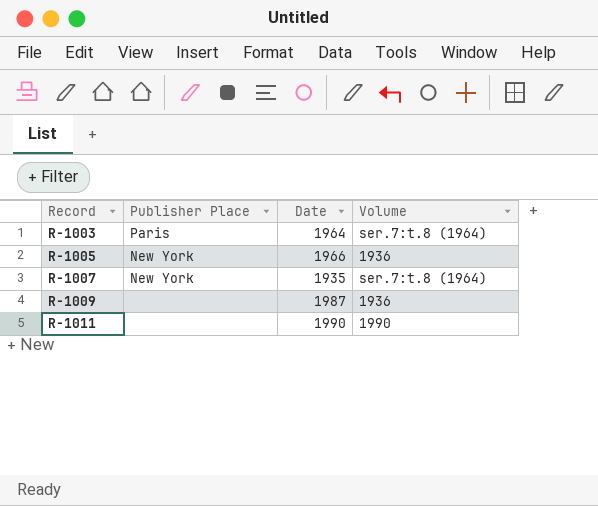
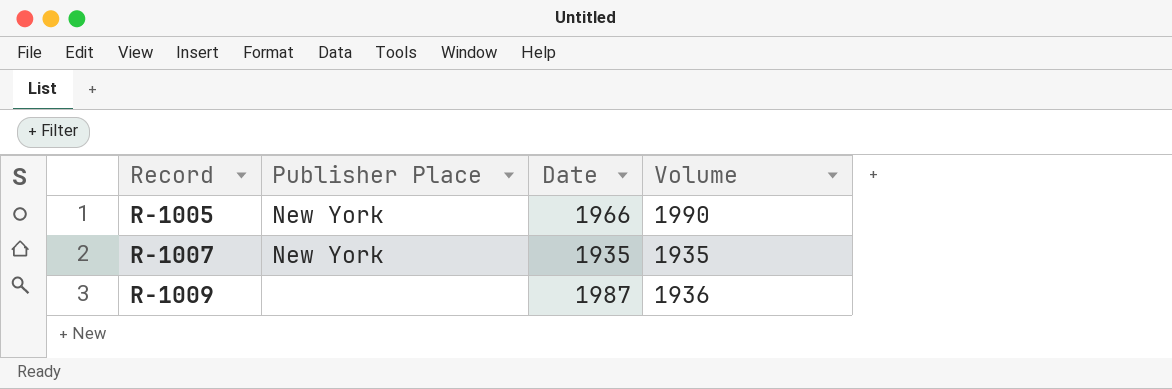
row R-1003: Paris | 1964 | ser.7:t.8 (1964) -> none
row R-1011: none | 1990 | 1990 -> none
R-1005 | Volume: 1936 -> 1990
R-1007 | Volume: ser.7:t.8 (1964) -> 1935

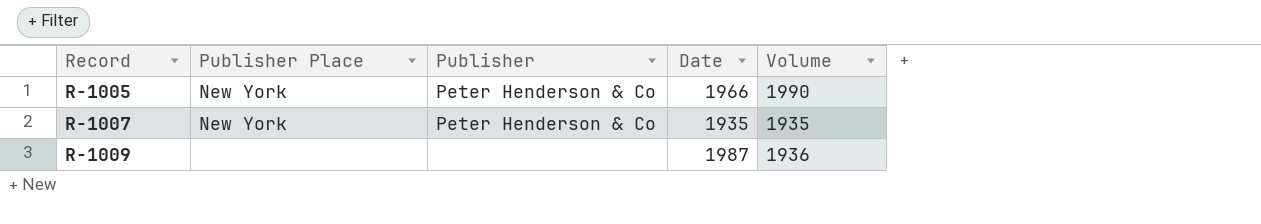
column Publisher | position: none -> 3

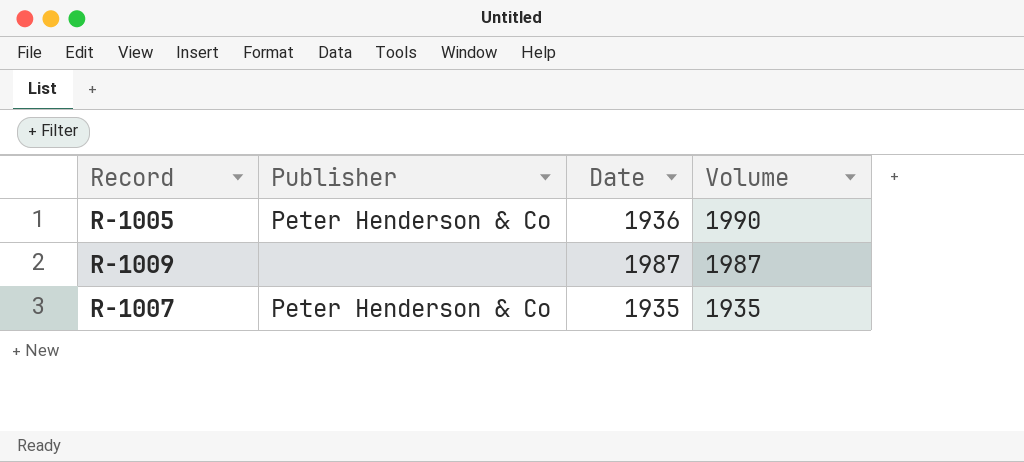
row order: Record ascending -> Volume descending
column Publisher Place | position: 2 -> none
R-1005 | Date: 1966 -> 1936
R-1009 | Volume: 1936 -> 1987

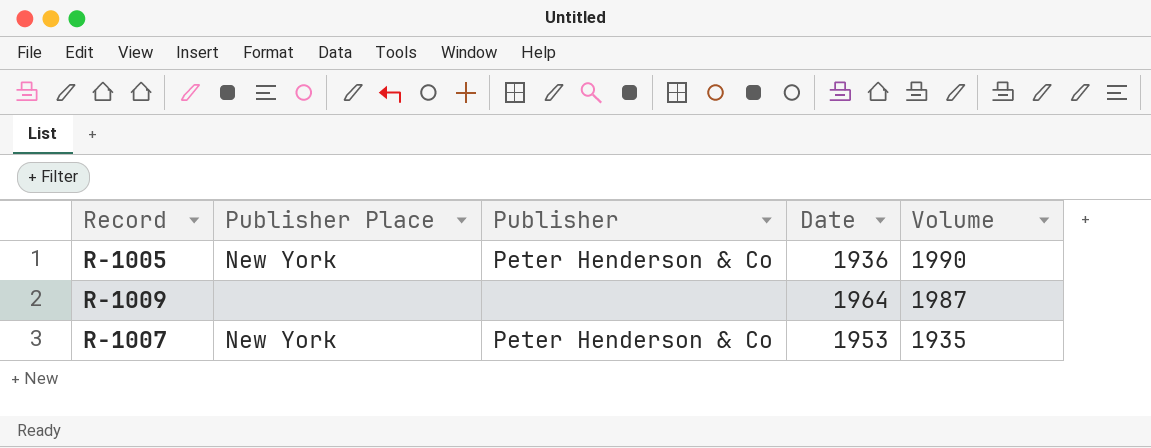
column Publisher Place | position: none -> 2
R-1009 | Date: 1987 -> 1964
R-1007 | Date: 1935 -> 1953

